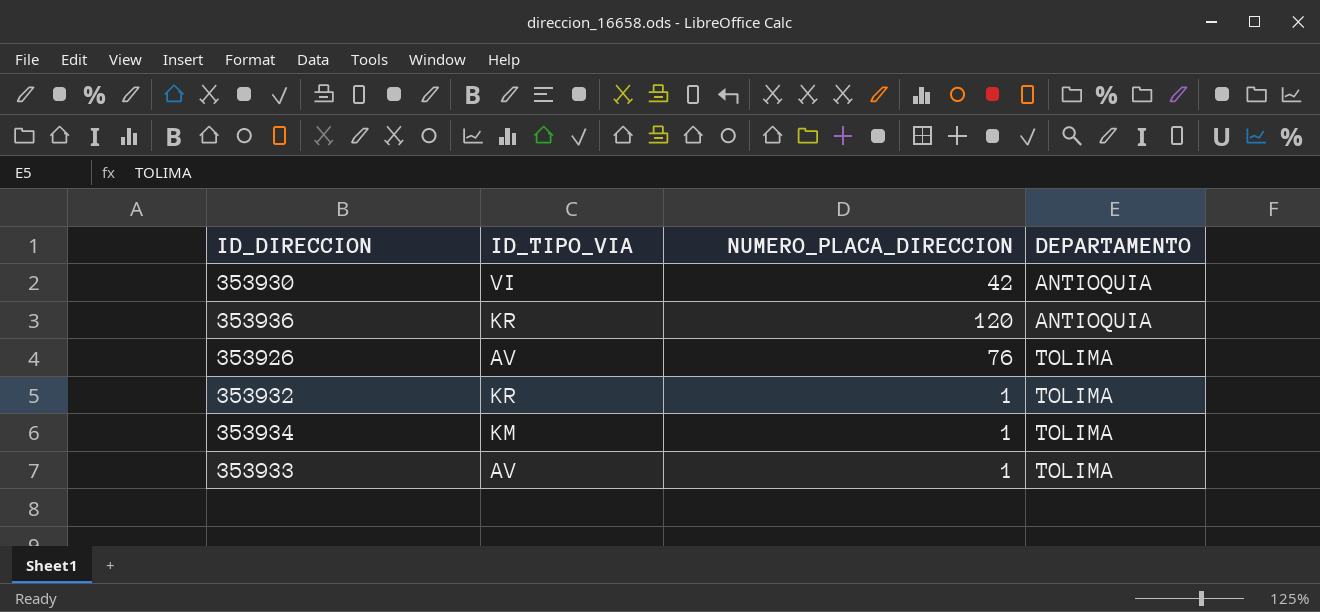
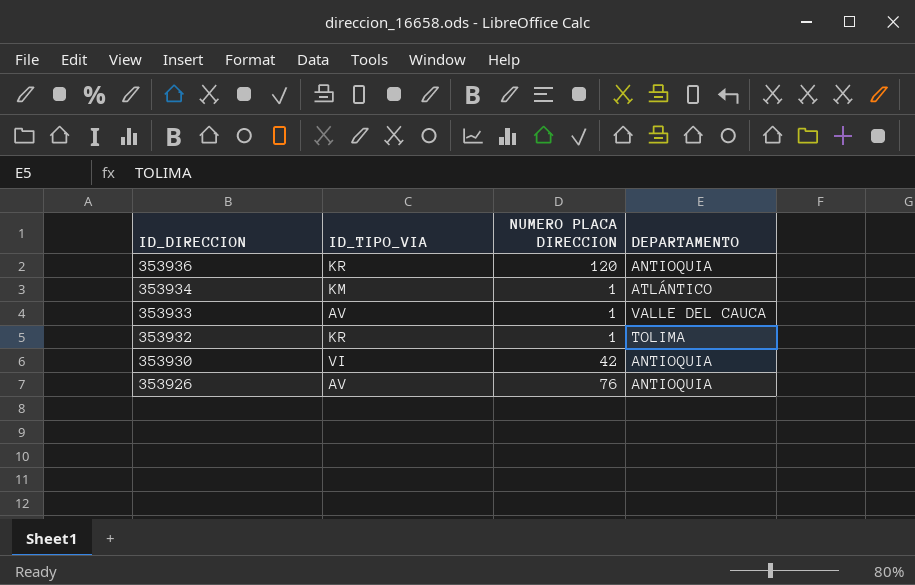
row order: DEPARTAMENTO ascending -> ID_DIRECCION descending
column name: NUMERO_PLACA_DIRECCION -> NUMERO PLACA DIRECCION
353934 | DEPARTAMENTO: TOLIMA -> ATLÁNTICO
353933 | DEPARTAMENTO: TOLIMA -> VALLE DEL CAUCA
353926 | DEPARTAMENTO: TOLIMA -> ANTIOQUIA

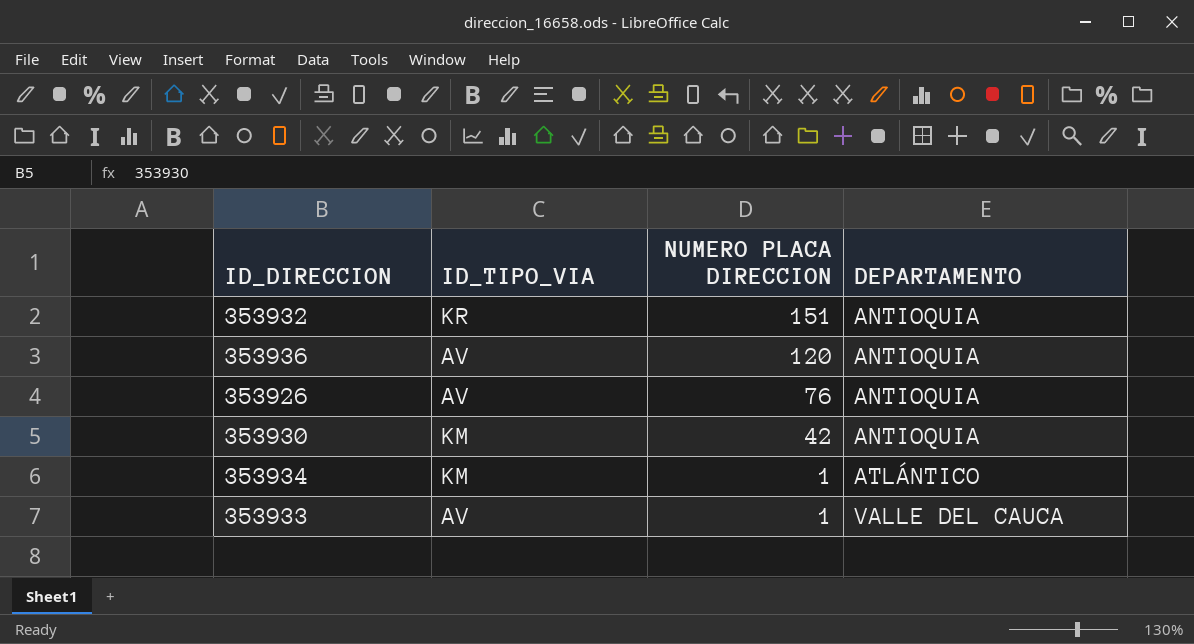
row order: ID_DIRECCION descending -> NUMERO PLACA DIRECCION descending
353932 | NUMERO PLACA DIRECCION: 1 -> 151
353932 | DEPARTAMENTO: TOLIMA -> ANTIOQUIA
353936 | ID_TIPO_VIA: KR -> AV
353930 | ID_TIPO_VIA: VI -> KM

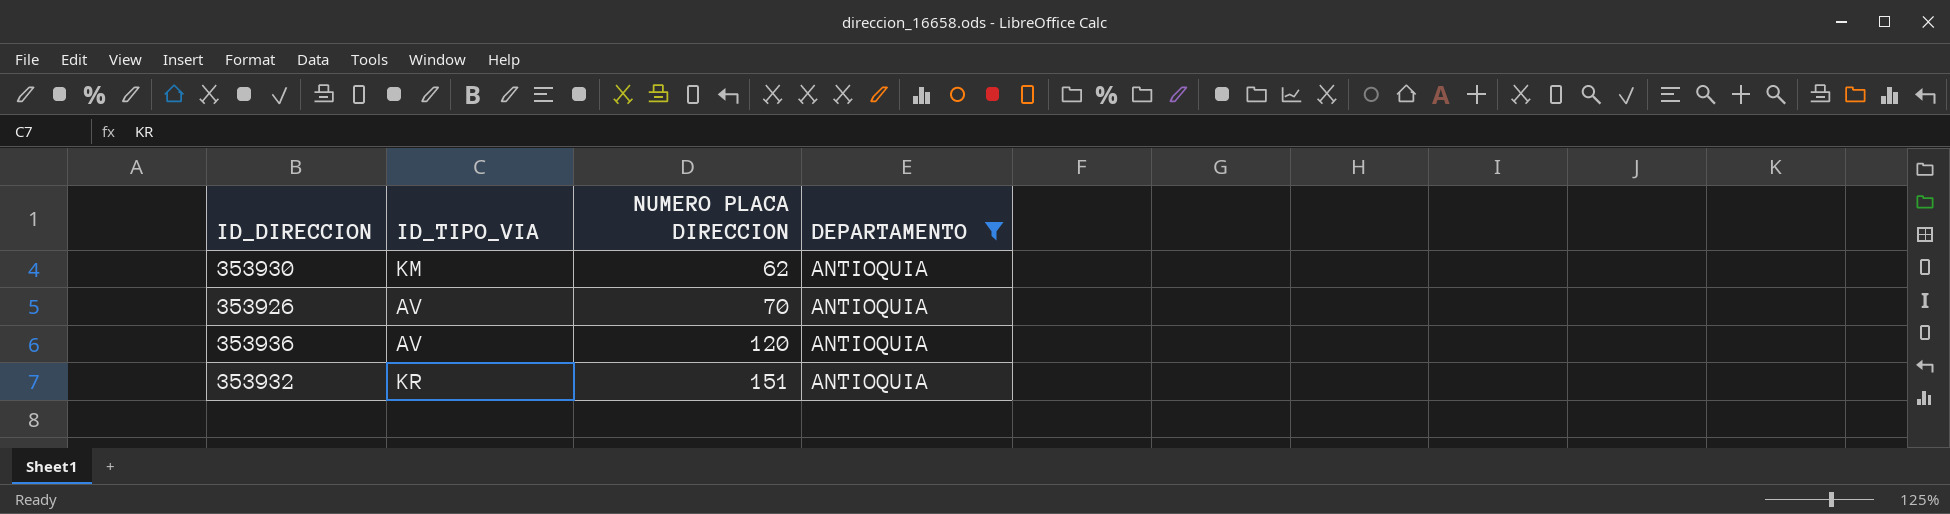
filter: none -> DEPARTAMENTO = ANTIOQUIA
row order: NUMERO PLACA DIRECCION descending -> NUMERO PLACA DIRECCION ascending
353930 | NUMERO PLACA DIRECCION: 42 -> 62
353926 | NUMERO PLACA DIRECCION: 76 -> 70

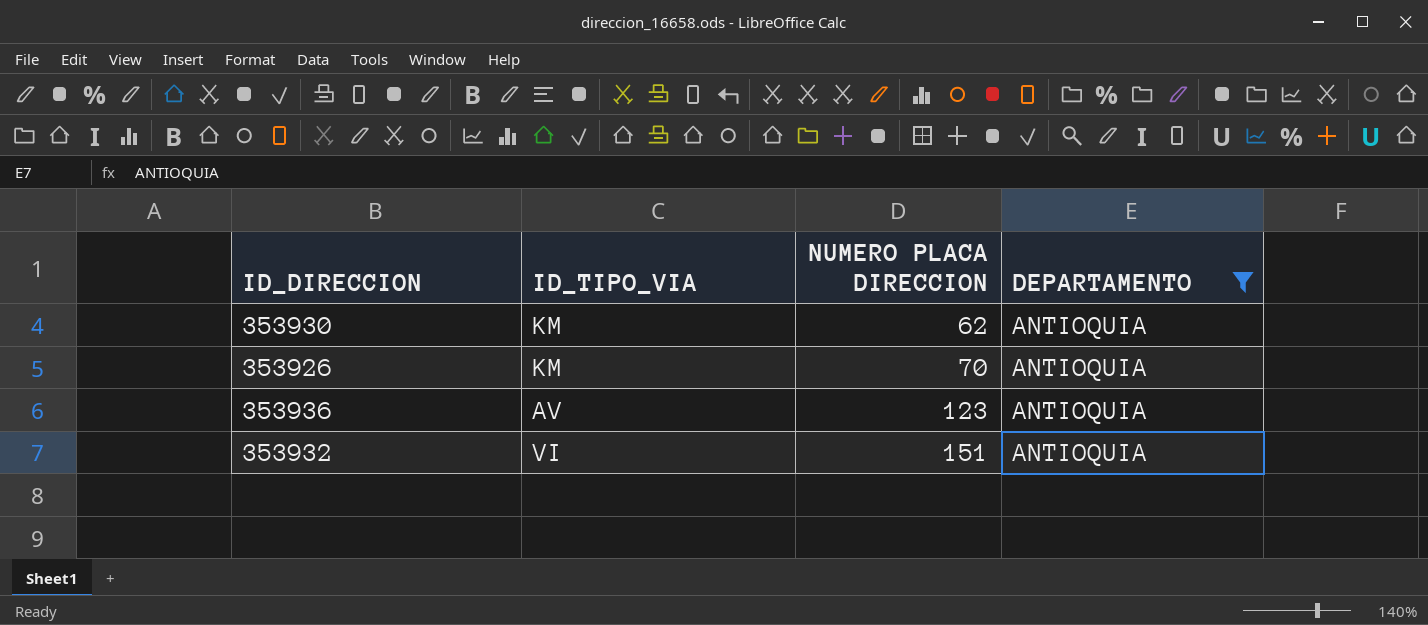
353926 | ID_TIPO_VIA: AV -> KM
353936 | NUMERO PLACA DIRECCION: 120 -> 123
353932 | ID_TIPO_VIA: KR -> VI

